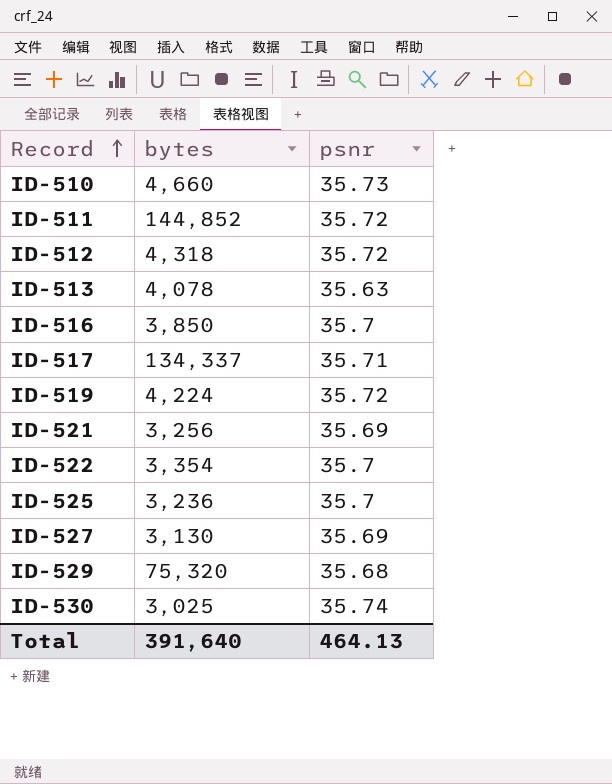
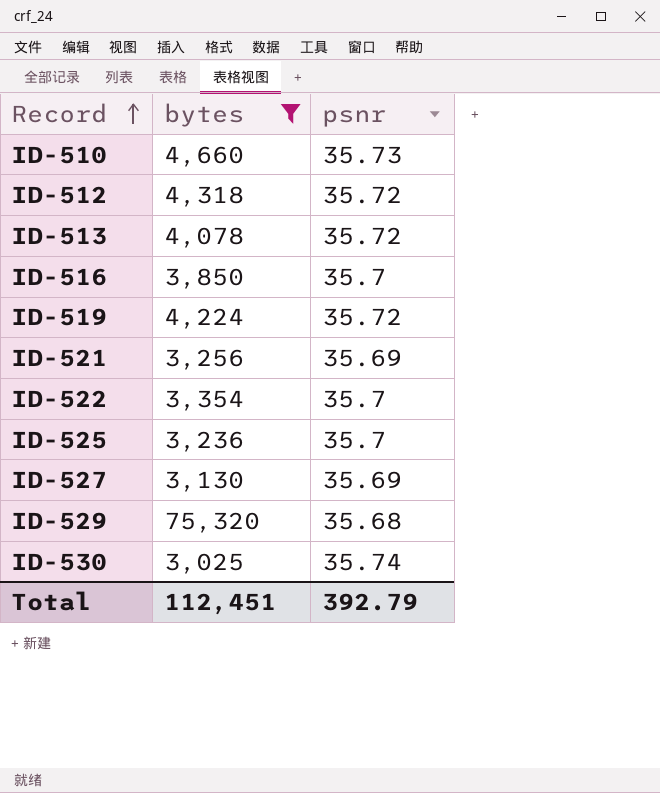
filter: none -> bytes <= 75,320
ID-513 | psnr: 35.63 -> 35.72
Total | bytes: 391,640 -> 112,451
Total | psnr: 464.13 -> 392.79

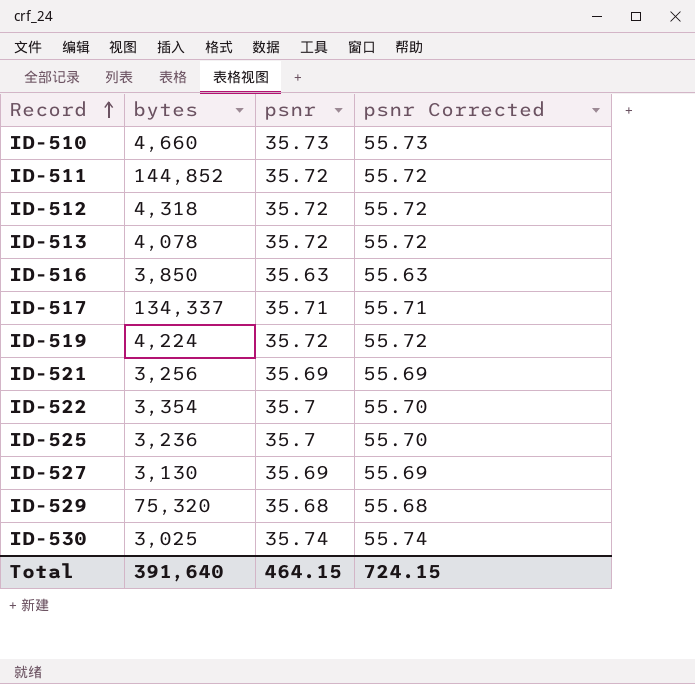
filter: bytes <= 75,320 -> none
column psnr Corrected | formula: none -> [psnr] + 20
ID-516 | psnr: 35.7 -> 35.63
Total | bytes: 112,451 -> 391,640
Total | psnr: 392.79 -> 464.15

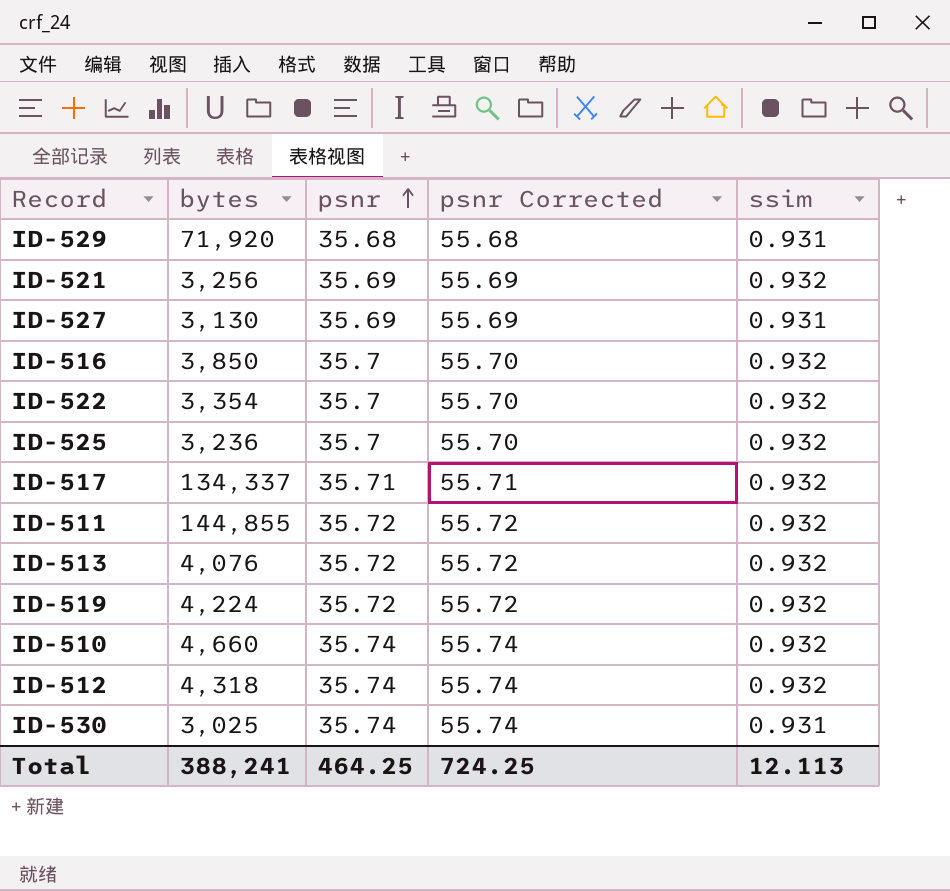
row order: Record ascending -> psnr ascending
column ssim | position: none -> 5
ID-529 | bytes: 75,320 -> 71,920
ID-516 | psnr: 35.63 -> 35.7
ID-516 | psnr Corrected: 55.63 -> 55.70
ID-511 | bytes: 144,852 -> 144,855
ID-513 | bytes: 4,078 -> 4,076
ID-510 | psnr: 35.73 -> 35.74
ID-510 | psnr Corrected: 55.73 -> 55.74
ID-512 | psnr: 35.72 -> 35.74
ID-512 | psnr Corrected: 55.72 -> 55.74
Total | bytes: 391,640 -> 388,241
Total | psnr: 464.15 -> 464.25
Total | psnr Corrected: 724.15 -> 724.25

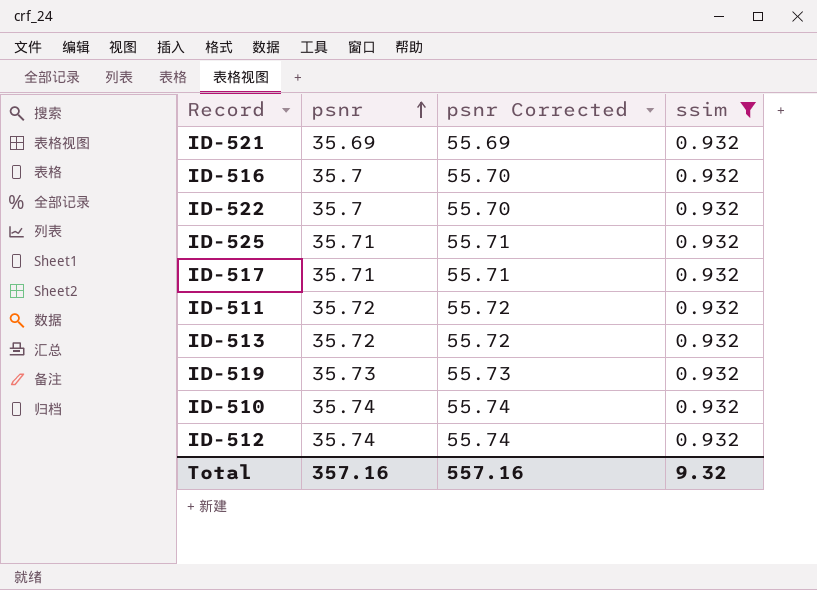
filter: none -> ssim = 0.932
column bytes | position: 2 -> none
ID-525 | psnr: 35.7 -> 35.71
ID-525 | psnr Corrected: 55.70 -> 55.71
ID-519 | psnr: 35.72 -> 35.73
ID-519 | psnr Corrected: 55.72 -> 55.73
Total | psnr: 464.25 -> 357.16
Total | psnr Corrected: 724.25 -> 557.16
Total | ssim: 12.113 -> 9.32

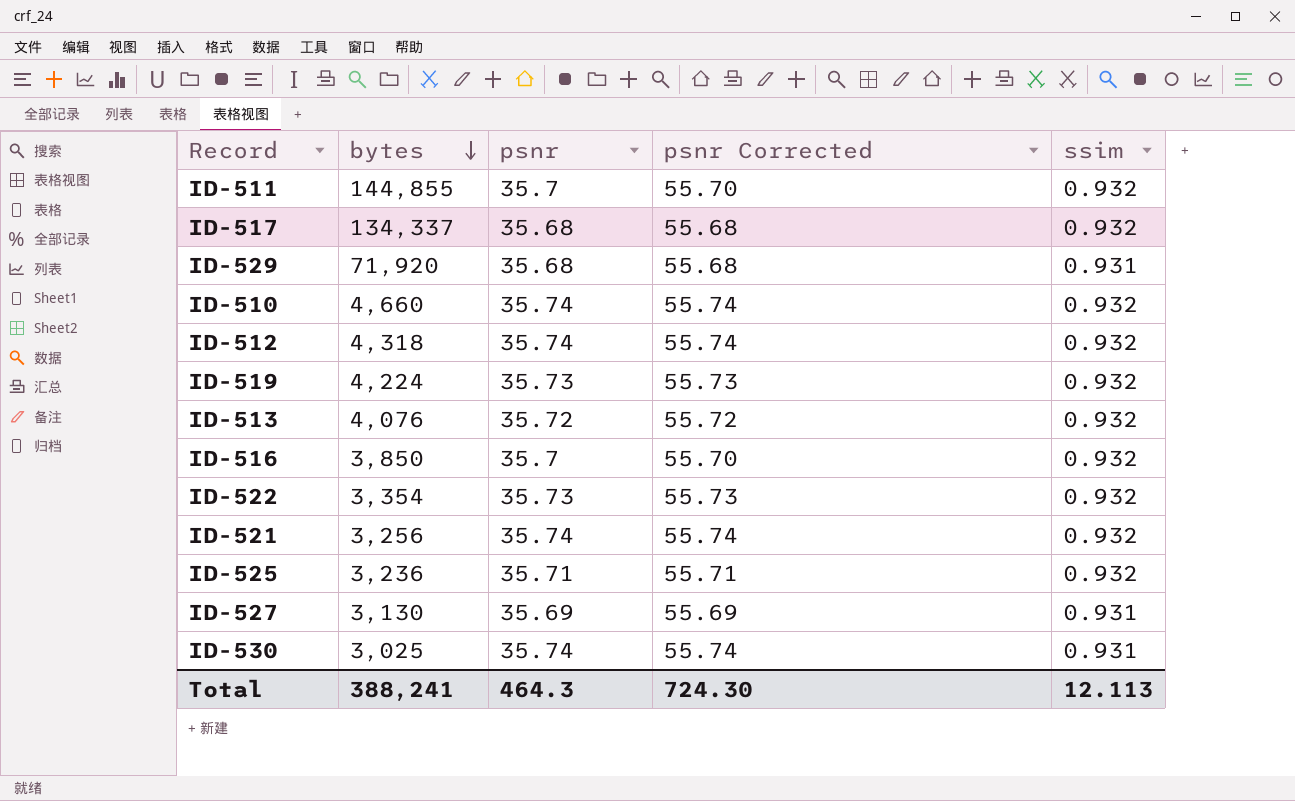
filter: ssim = 0.932 -> none
row order: psnr ascending -> bytes descending
column bytes | position: none -> 2
ID-511 | psnr: 35.72 -> 35.7
ID-511 | psnr Corrected: 55.72 -> 55.70
ID-517 | psnr: 35.71 -> 35.68
ID-517 | psnr Corrected: 55.71 -> 55.68
ID-522 | psnr: 35.7 -> 35.73
ID-522 | psnr Corrected: 55.70 -> 55.73
ID-521 | psnr: 35.69 -> 35.74
ID-521 | psnr Corrected: 55.69 -> 55.74
Total | psnr: 357.16 -> 464.3
Total | psnr Corrected: 557.16 -> 724.30
Total | ssim: 9.32 -> 12.113

